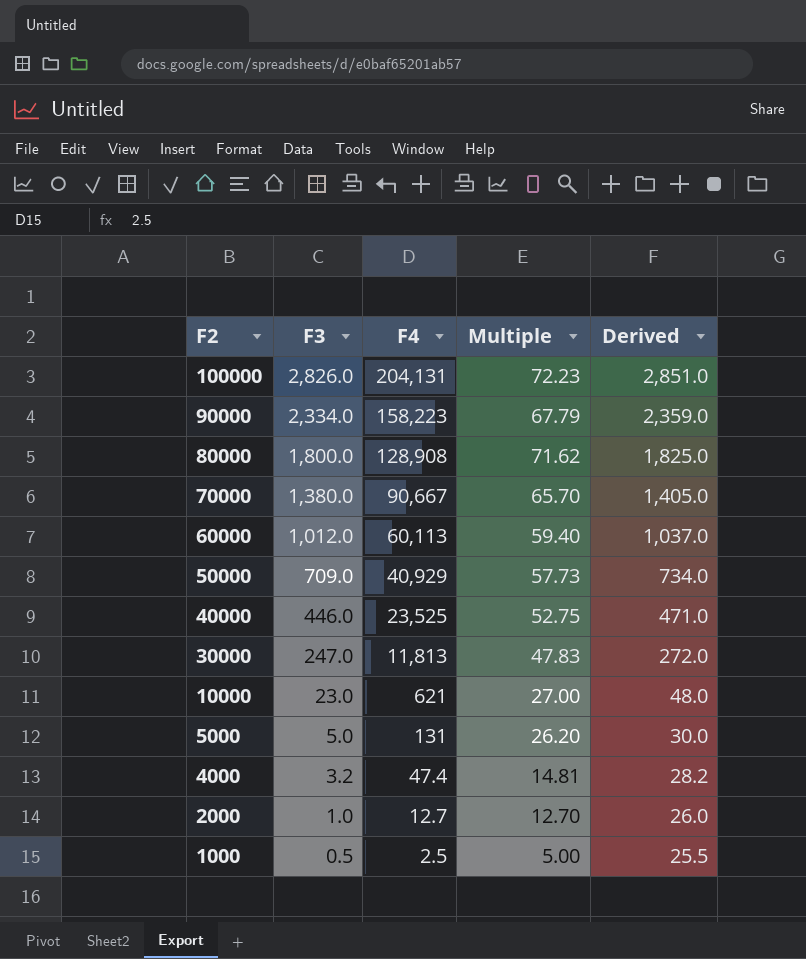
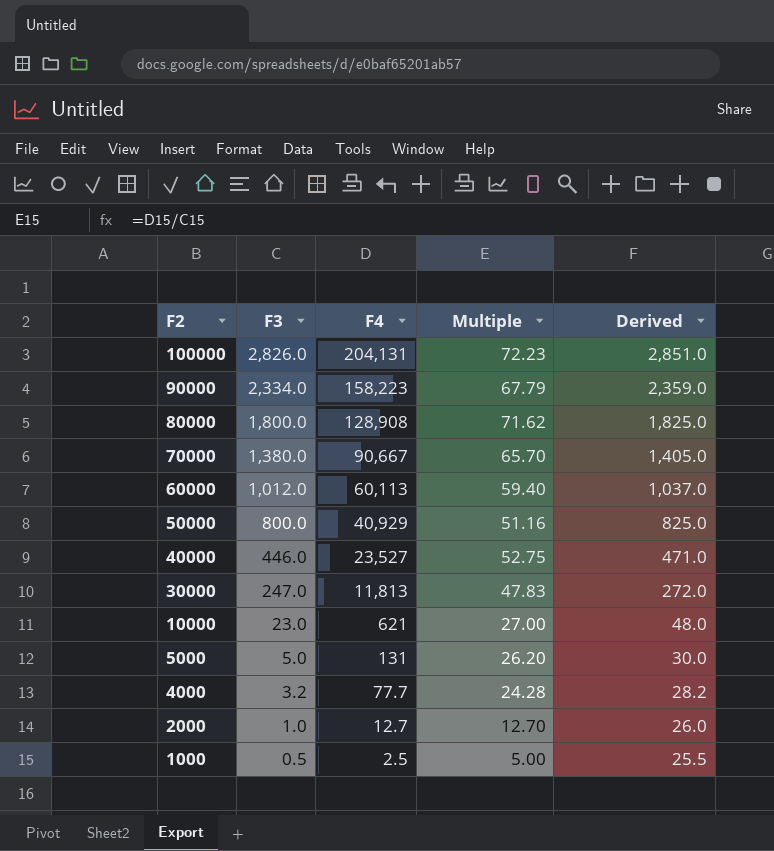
50000 | F3: 709.0 -> 800.0
50000 | Multiple: 57.73 -> 51.16
50000 | Derived: 734.0 -> 825.0
40000 | F4: 23,525 -> 23,527
4000 | F4: 47.4 -> 77.7
4000 | Multiple: 14.81 -> 24.28

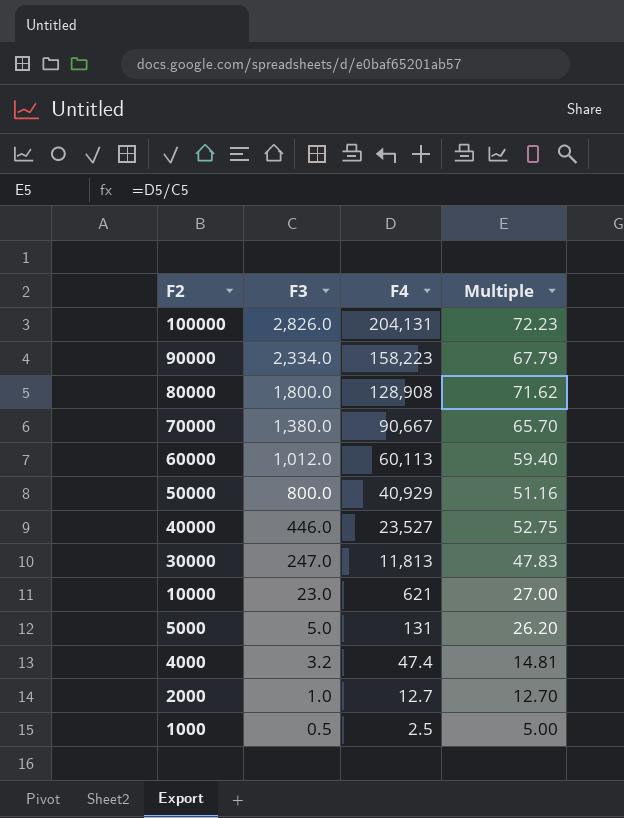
column Derived | formula: [F3] + 25 -> none
4000 | F4: 77.7 -> 47.4
4000 | Multiple: 24.28 -> 14.81

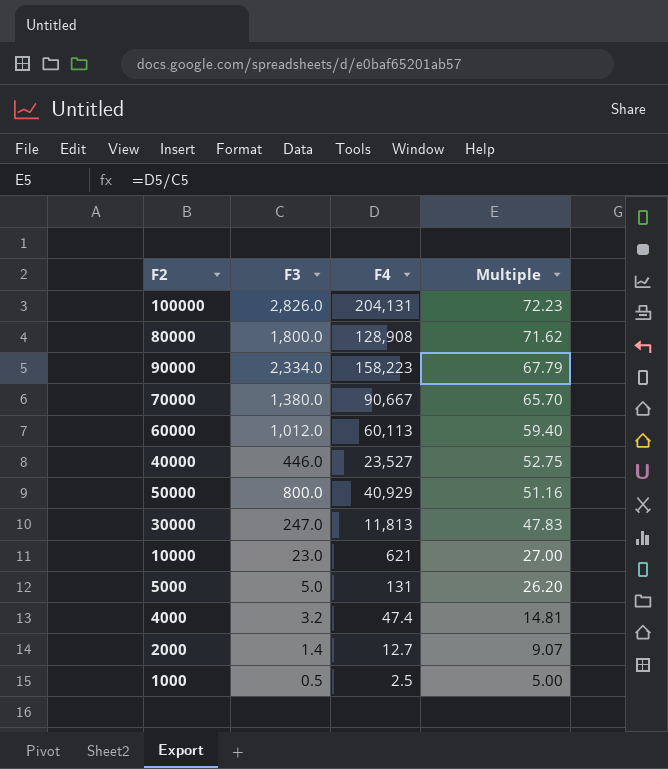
row order: F2 descending -> Multiple descending
2000 | F3: 1.0 -> 1.4
2000 | Multiple: 12.70 -> 9.07

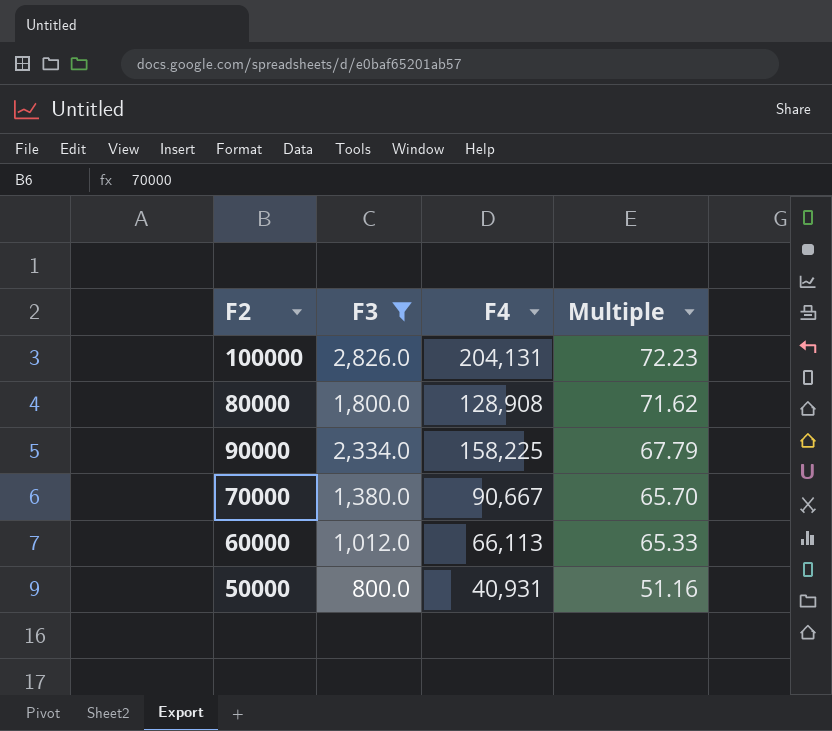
filter: none -> F3 >= 800.0
90000 | F4: 158,223 -> 158,225
60000 | F4: 60,113 -> 66,113
60000 | Multiple: 59.40 -> 65.33
50000 | F4: 40,929 -> 40,931

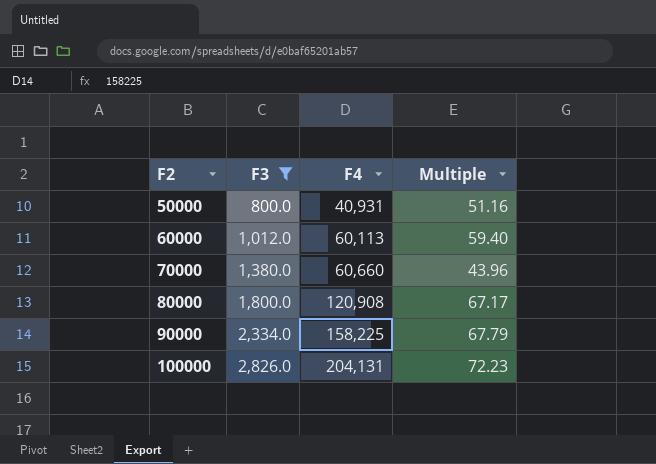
row order: Multiple descending -> F2 ascending
60000 | F4: 66,113 -> 60,113
60000 | Multiple: 65.33 -> 59.40
70000 | F4: 90,667 -> 60,660
70000 | Multiple: 65.70 -> 43.96
80000 | F4: 128,908 -> 120,908
80000 | Multiple: 71.62 -> 67.17

